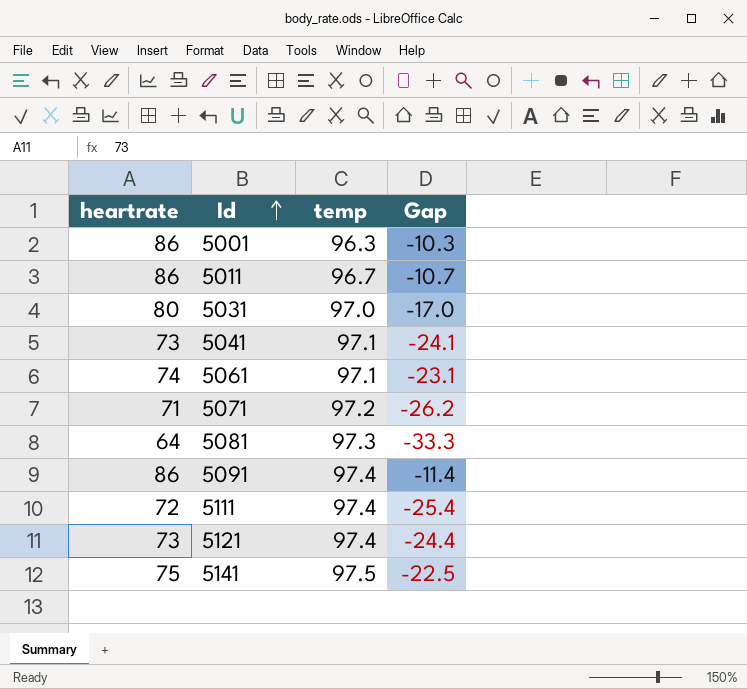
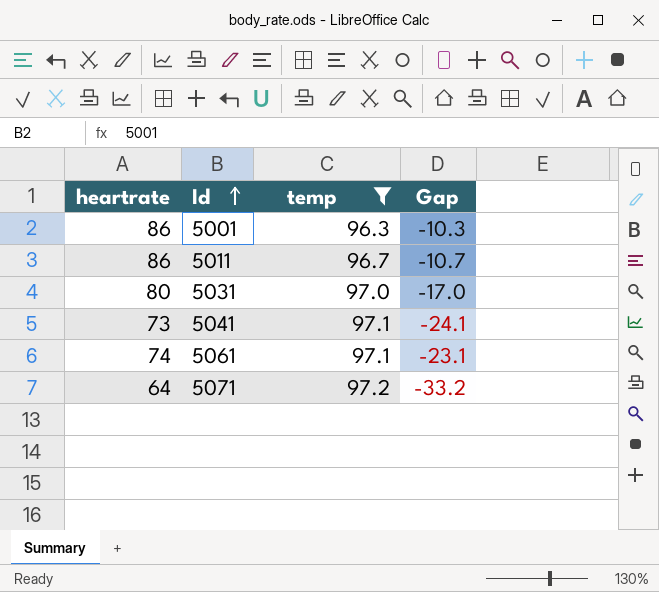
filter: none -> temp <= 97.2
5071 | heartrate: 71 -> 64
5071 | Gap: -26.2 -> -33.2

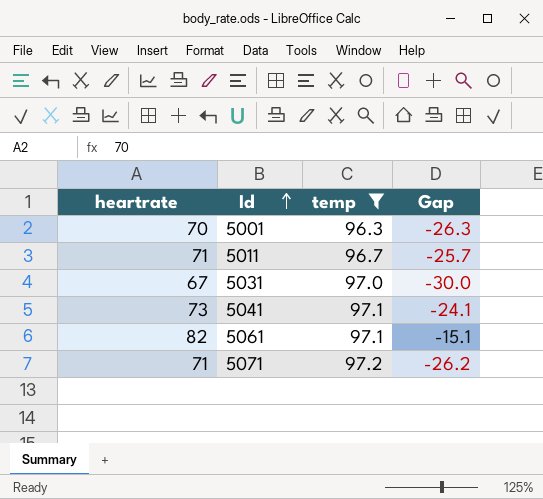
5001 | heartrate: 86 -> 70
5001 | Gap: -10.3 -> -26.3
5011 | heartrate: 86 -> 71
5011 | Gap: -10.7 -> -25.7
5031 | heartrate: 80 -> 67
5031 | Gap: -17.0 -> -30.0
5061 | heartrate: 74 -> 82
5061 | Gap: -23.1 -> -15.1
5071 | heartrate: 64 -> 71
5071 | Gap: -33.2 -> -26.2

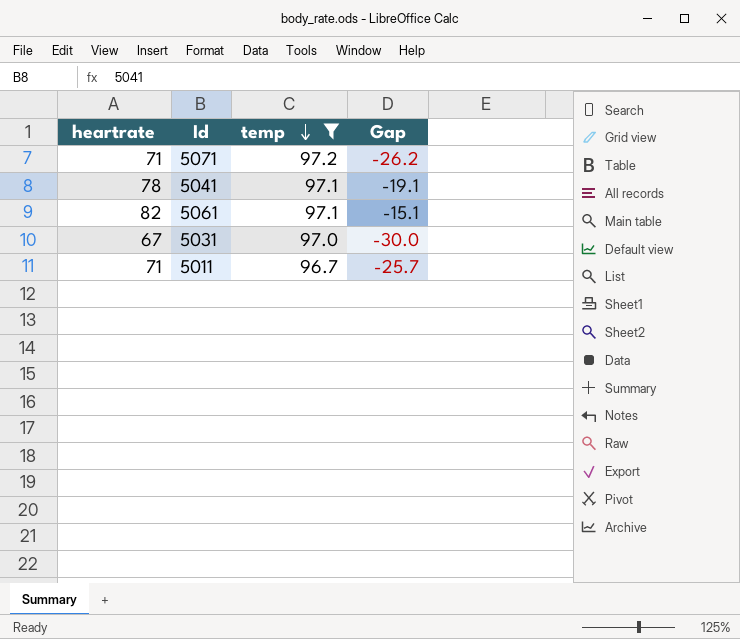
row order: Id ascending -> temp descending
row 5001: 70 | 96.3 | -26.3 -> none
5041 | heartrate: 73 -> 78
5041 | Gap: -24.1 -> -19.1

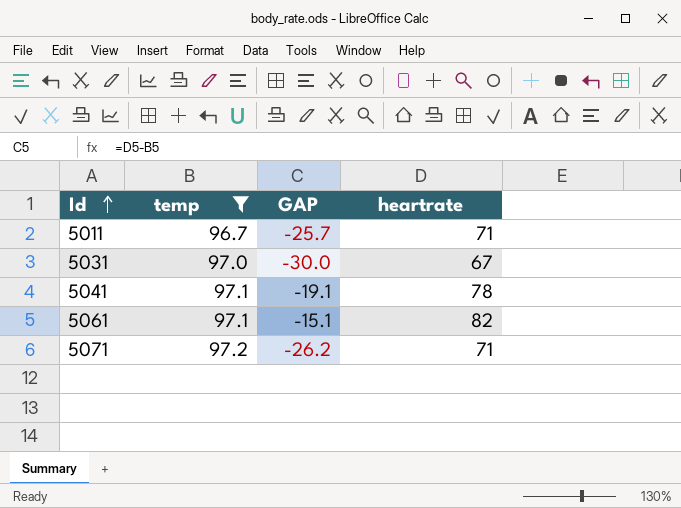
row order: temp descending -> Id ascending
column name: Gap -> GAP
column heartrate | position: 1 -> 4

